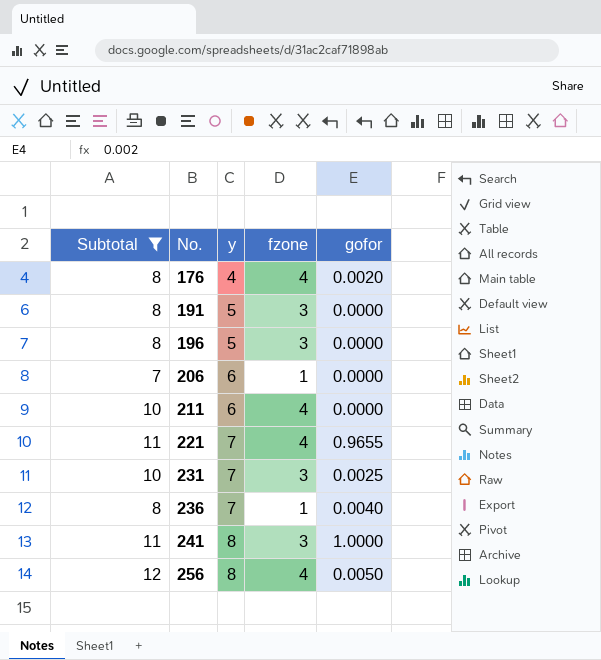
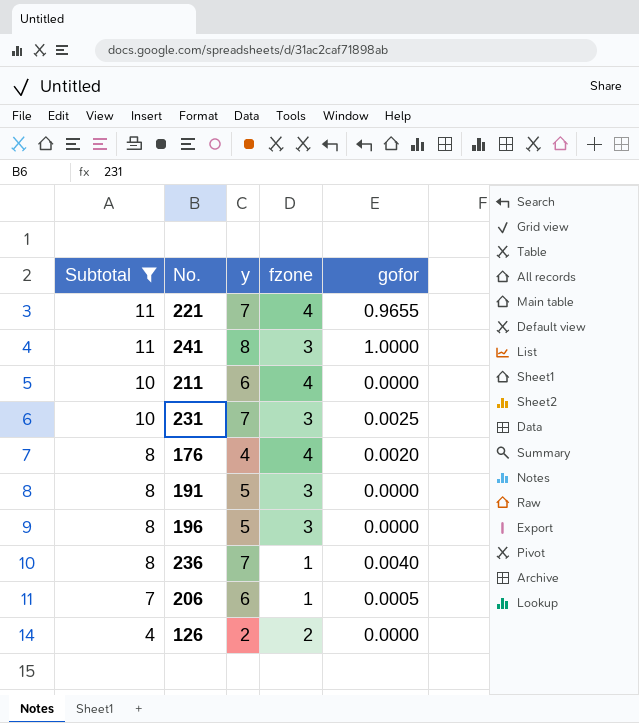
row order: No. ascending -> Subtotal descending
row 256: 12 | 8 | 4 | 0.0050 -> none
206 | gofor: 0.0000 -> 0.0005
row 126: none -> 4 | 2 | 2 | 0.0000

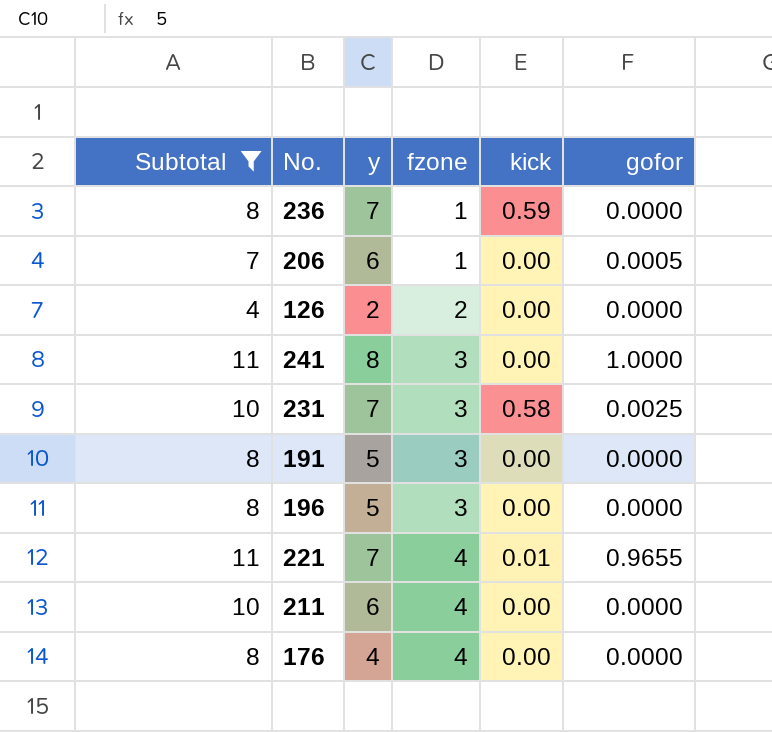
row order: Subtotal descending -> fzone ascending
column kick | position: none -> 5
236 | gofor: 0.0040 -> 0.0000
176 | gofor: 0.0020 -> 0.0000

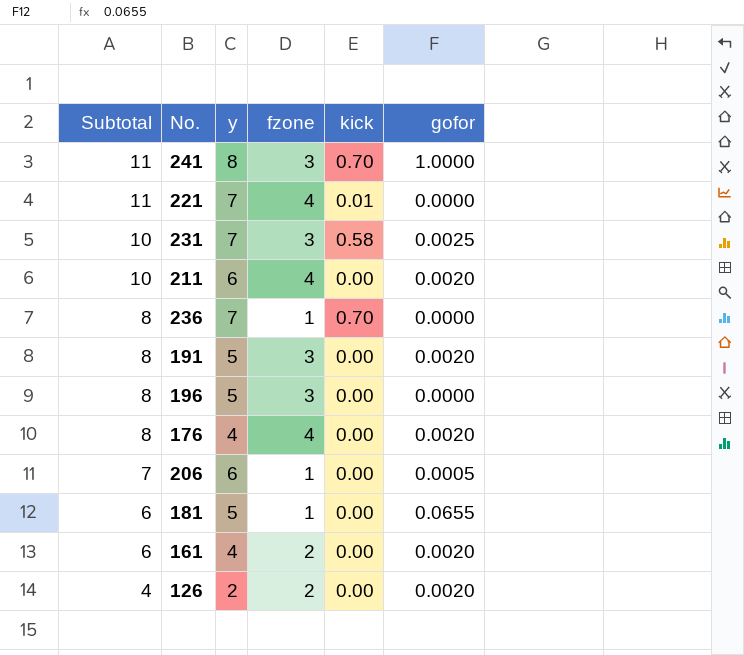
filter: Subtotal != 6 -> none
row order: fzone ascending -> Subtotal descending
241 | kick: 0.00 -> 0.70
221 | gofor: 0.9655 -> 0.0000
211 | gofor: 0.0000 -> 0.0020
236 | kick: 0.59 -> 0.70
191 | gofor: 0.0000 -> 0.0020
176 | gofor: 0.0000 -> 0.0020
126 | gofor: 0.0000 -> 0.0020

